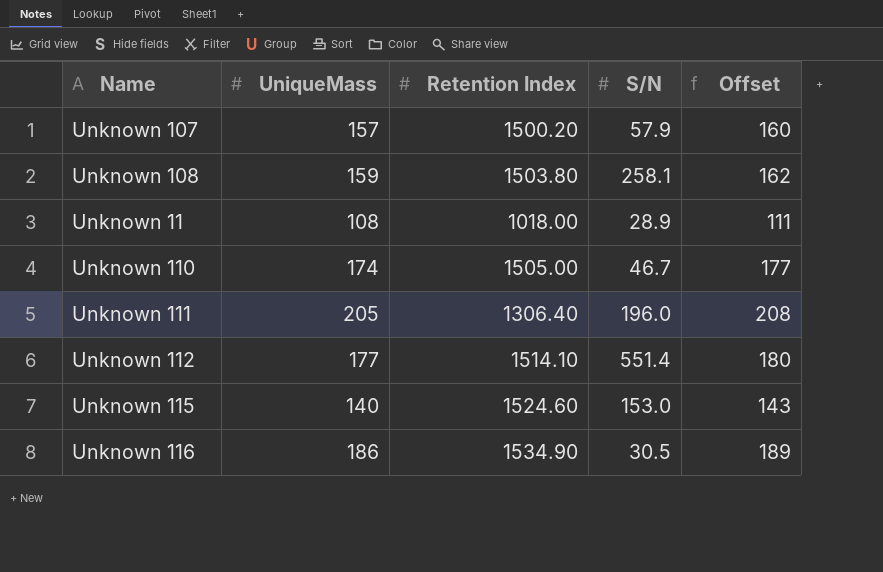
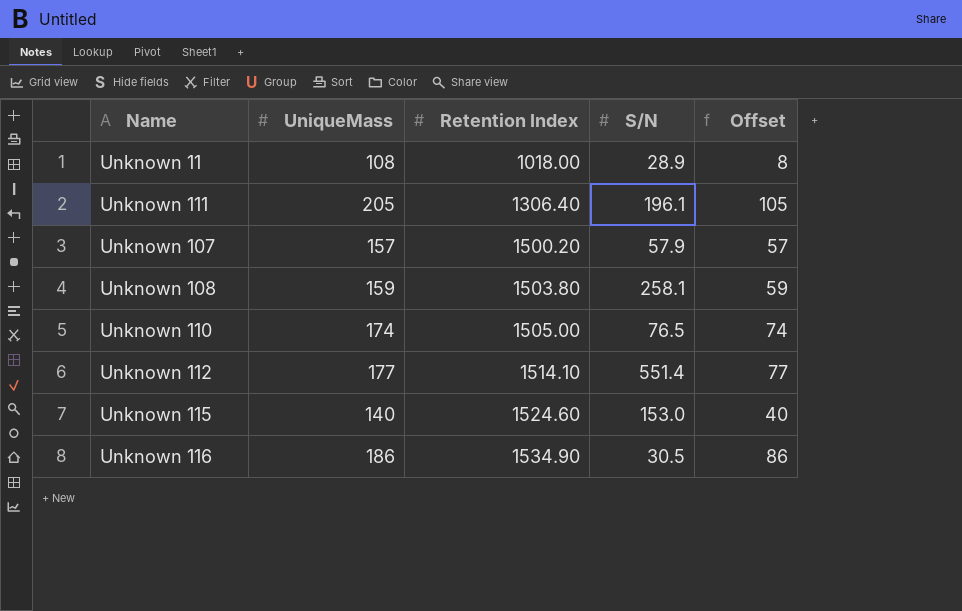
row order: none -> Retention Index ascending
column Offset | formula: [UniqueMass] + 3 -> [UniqueMass] - 100
Unknown 111 | S/N: 196.0 -> 196.1
Unknown 110 | S/N: 46.7 -> 76.5

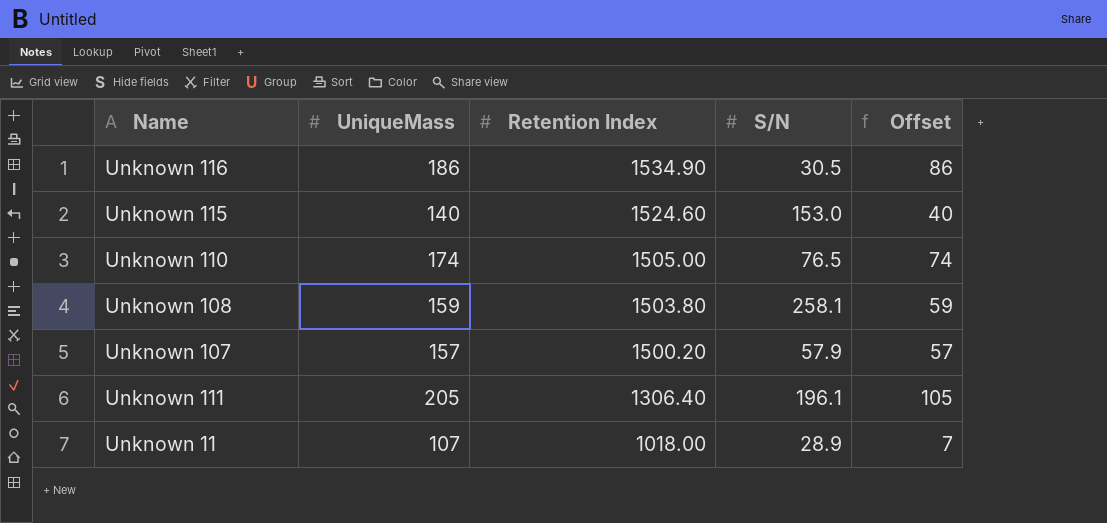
row order: Retention Index ascending -> Retention Index descending
row Unknown 112: 177 | 1514.10 | 551.4 | 77 -> none
Unknown 11 | UniqueMass: 108 -> 107
Unknown 11 | Offset: 8 -> 7

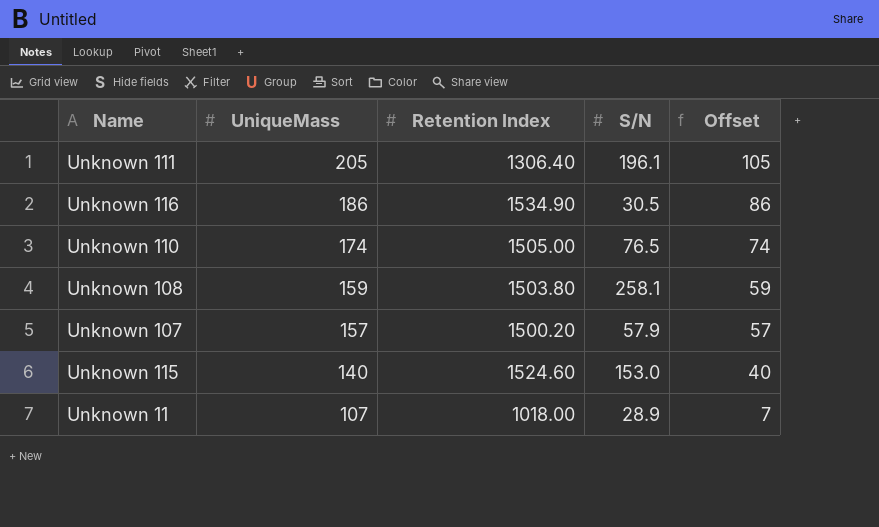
row order: Retention Index descending -> UniqueMass descending

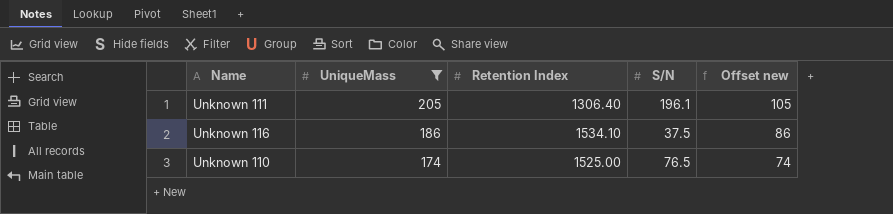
filter: none -> UniqueMass >= 174
column name: Offset -> Offset new
Unknown 116 | Retention Index: 1534.90 -> 1534.10
Unknown 116 | S/N: 30.5 -> 37.5
Unknown 110 | Retention Index: 1505.00 -> 1525.00

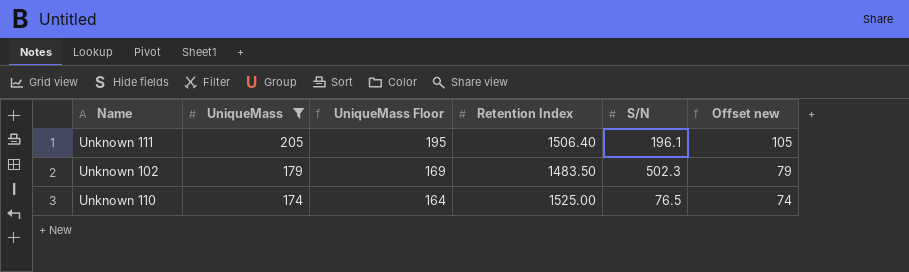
column UniqueMass Floor | formula: none -> [UniqueMass] - 10
row Unknown 116: 186 | 1534.10 | 37.5 | 86 -> none
Unknown 111 | Retention Index: 1306.40 -> 1506.40
row Unknown 102: none -> 179 | 169 | 1483.50 | 502.3 | 79

